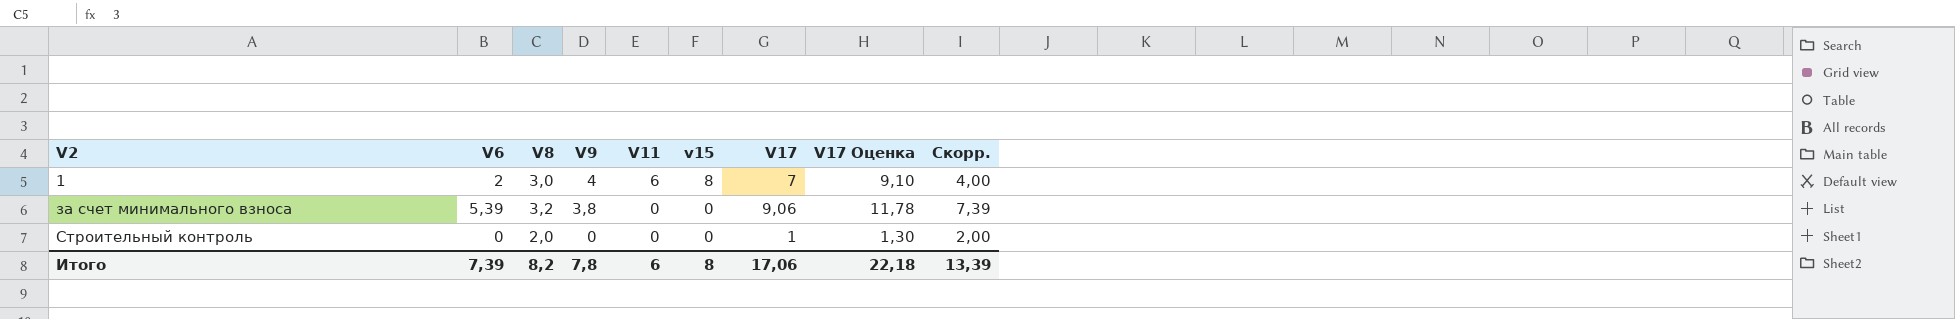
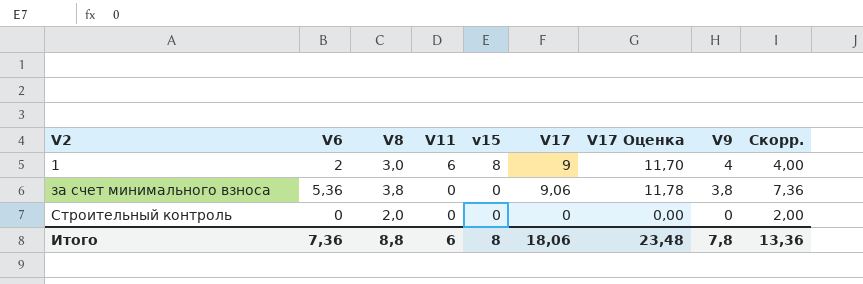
column V9 | position: 4 -> 8
1 | V17: 7 -> 9
1 | V17 Оценка: 9,10 -> 11,70
за счет минимального взноса | V6: 5,39 -> 5,36
за счет минимального взноса | V8: 3,2 -> 3,8
за счет минимального взноса | Скорр.: 7,39 -> 7,36
Строительный контроль | V17: 1 -> 0
Строительный контроль | V17 Оценка: 1,30 -> 0,00
Итого | V6: 7,39 -> 7,36
Итого | V8: 8,2 -> 8,8
Итого | V17: 17,06 -> 18,06
Итого | V17 Оценка: 22,18 -> 23,48
Итого | Скорр.: 13,39 -> 13,36

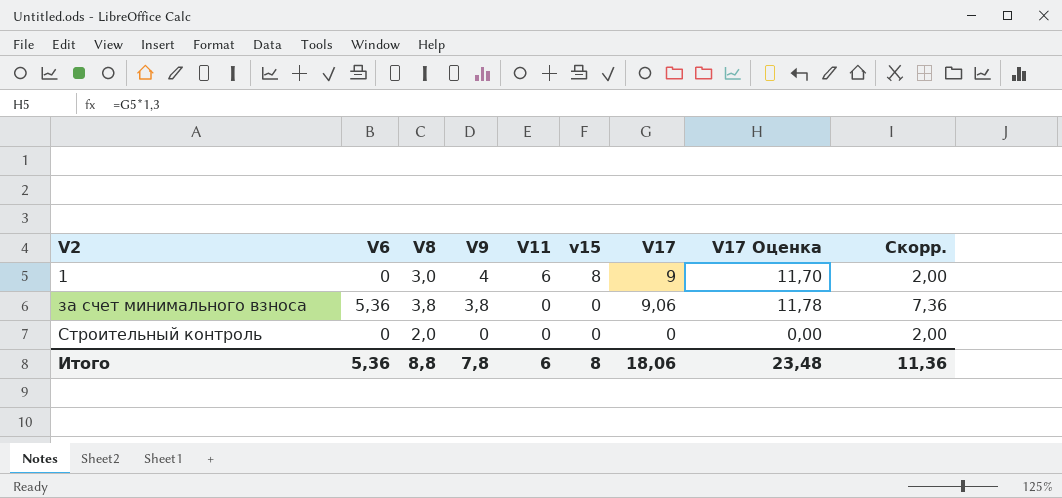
column V9 | position: 8 -> 4
1 | V6: 2 -> 0
1 | Скорр.: 4,00 -> 2,00
Итого | V6: 7,36 -> 5,36
Итого | Скорр.: 13,36 -> 11,36

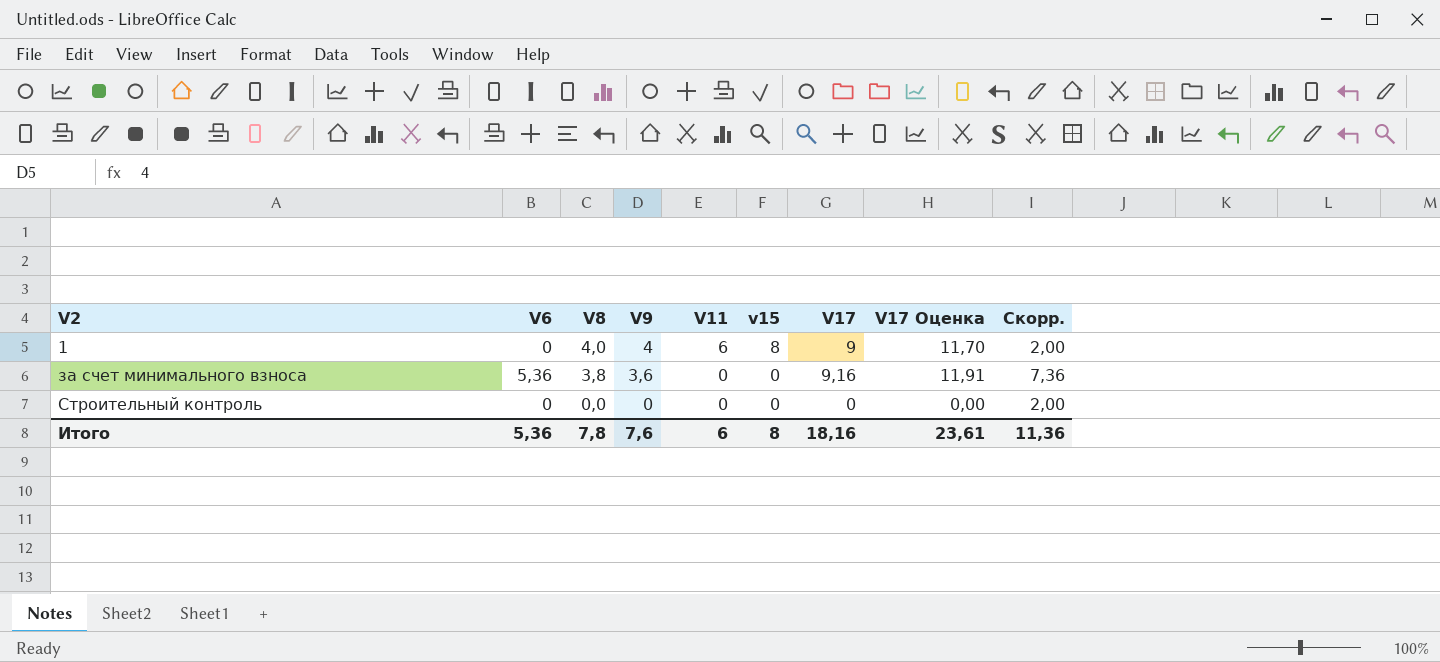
1 | V8: 3,0 -> 4,0
за счет минимального взноса | V9: 3,8 -> 3,6
за счет минимального взноса | V17: 9,06 -> 9,16
за счет минимального взноса | V17 Оценка: 11,78 -> 11,91
Строительный контроль | V8: 2,0 -> 0,0
Итого | V8: 8,8 -> 7,8
Итого | V9: 7,8 -> 7,6
Итого | V17: 18,06 -> 18,16
Итого | V17 Оценка: 23,48 -> 23,61

